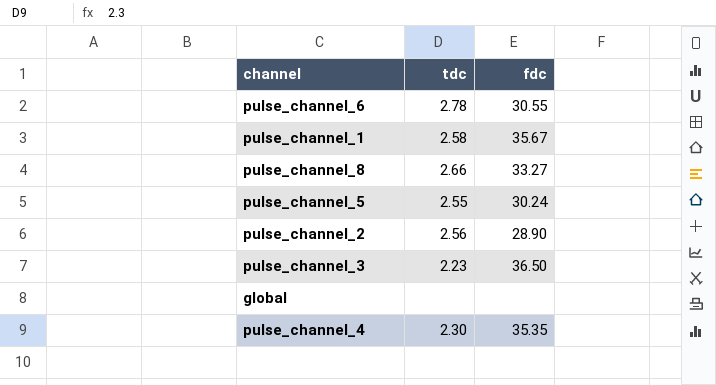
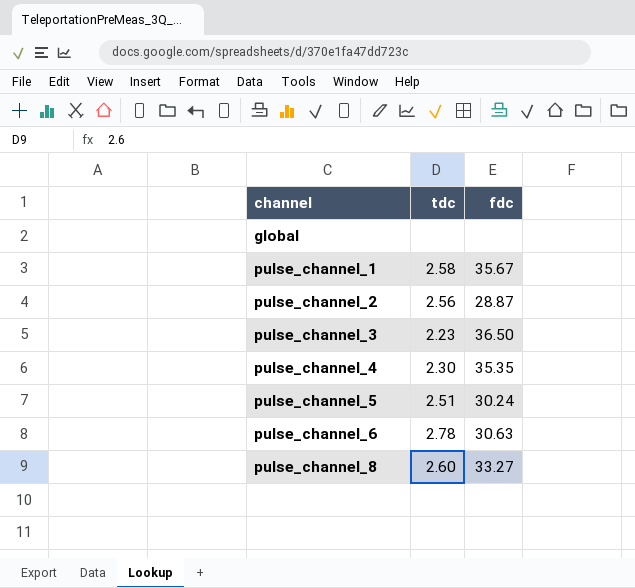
row order: none -> channel ascending
pulse_channel_2 | fdc: 28.90 -> 28.87
pulse_channel_5 | tdc: 2.55 -> 2.51
pulse_channel_6 | fdc: 30.55 -> 30.63
pulse_channel_8 | tdc: 2.66 -> 2.60

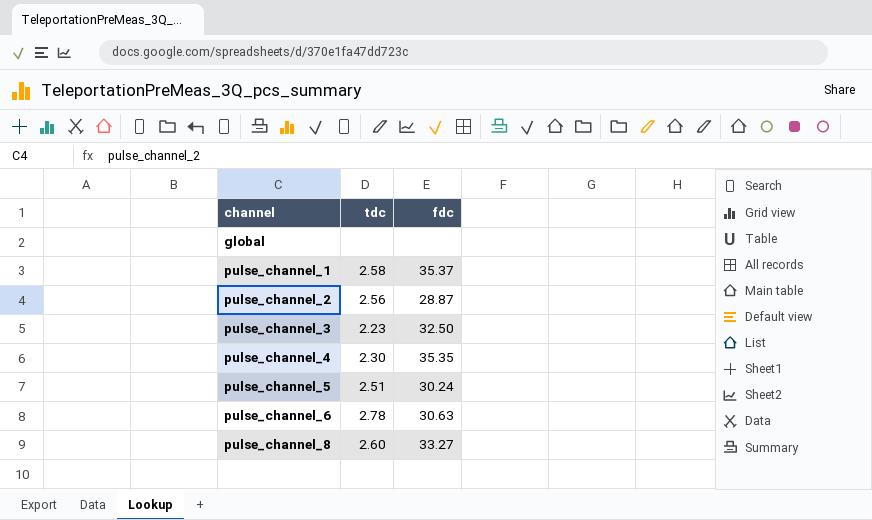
pulse_channel_1 | fdc: 35.67 -> 35.37
pulse_channel_3 | fdc: 36.50 -> 32.50

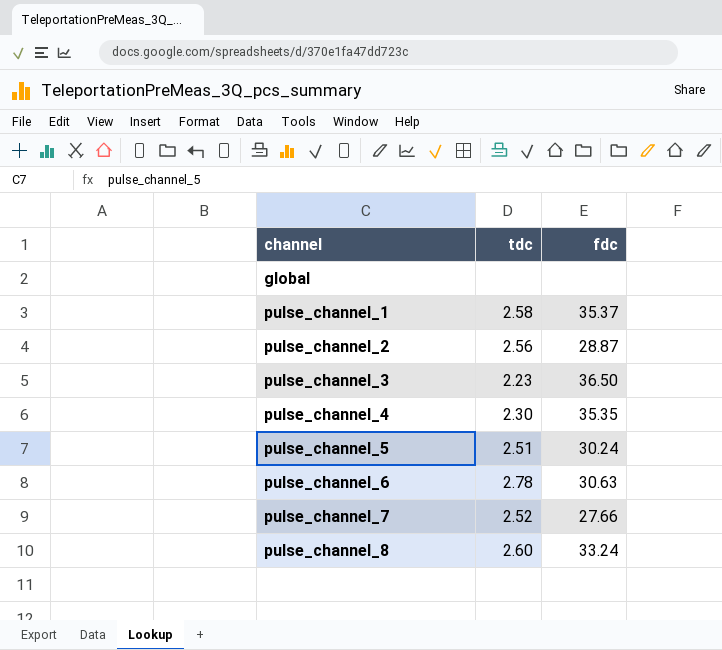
pulse_channel_3 | fdc: 32.50 -> 36.50
row pulse_channel_7: none -> 2.52 | 27.66
pulse_channel_8 | fdc: 33.27 -> 33.24

